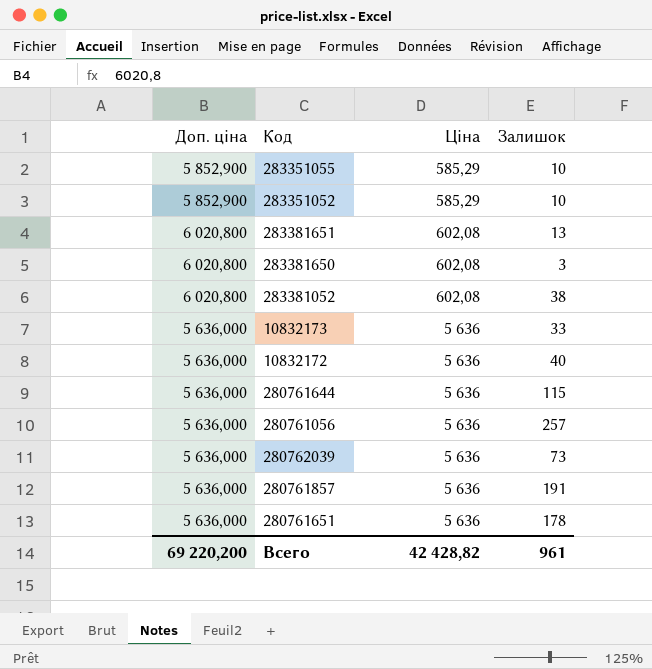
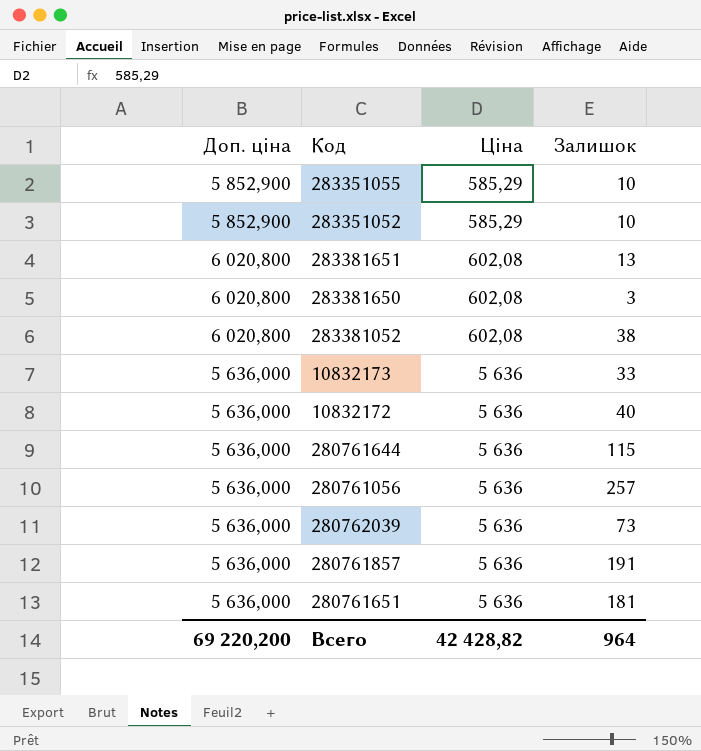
280761651 | Залишок: 178 -> 181
Всего | Залишок: 961 -> 964

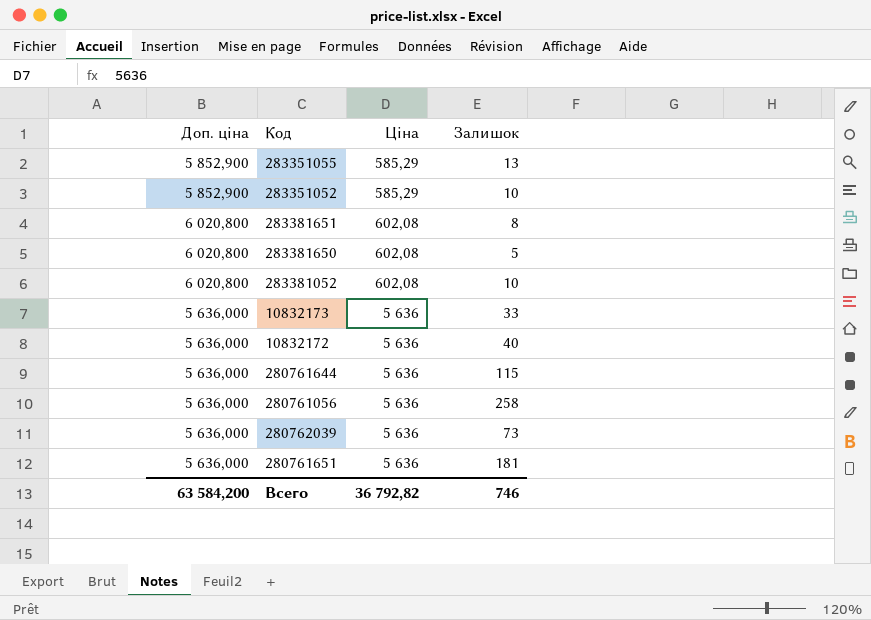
row 280761857: 5 636,000 | 5 636 | 191 -> none
283351055 | Залишок: 10 -> 13
283381651 | Залишок: 13 -> 8
283381650 | Залишок: 3 -> 5
283381052 | Залишок: 38 -> 10
280761056 | Залишок: 257 -> 258
Всего | Доп. ціна: 69 220,200 -> 63 584,200
Всего | Ціна: 42 428,82 -> 36 792,82
Всего | Залишок: 964 -> 746

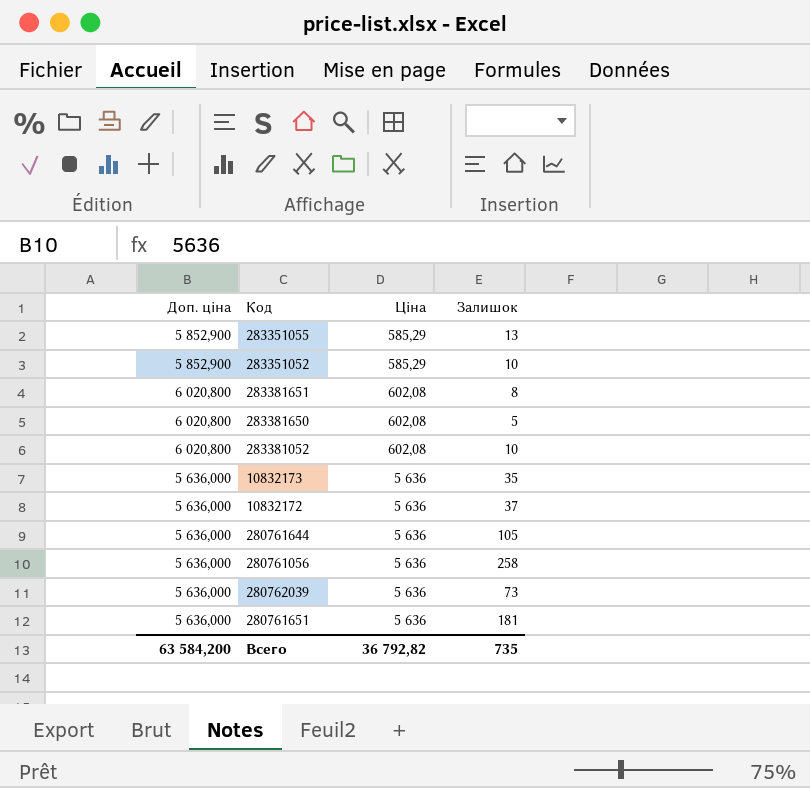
10832173 | Залишок: 33 -> 35
10832172 | Залишок: 40 -> 37
280761644 | Залишок: 115 -> 105
Всего | Залишок: 746 -> 735

